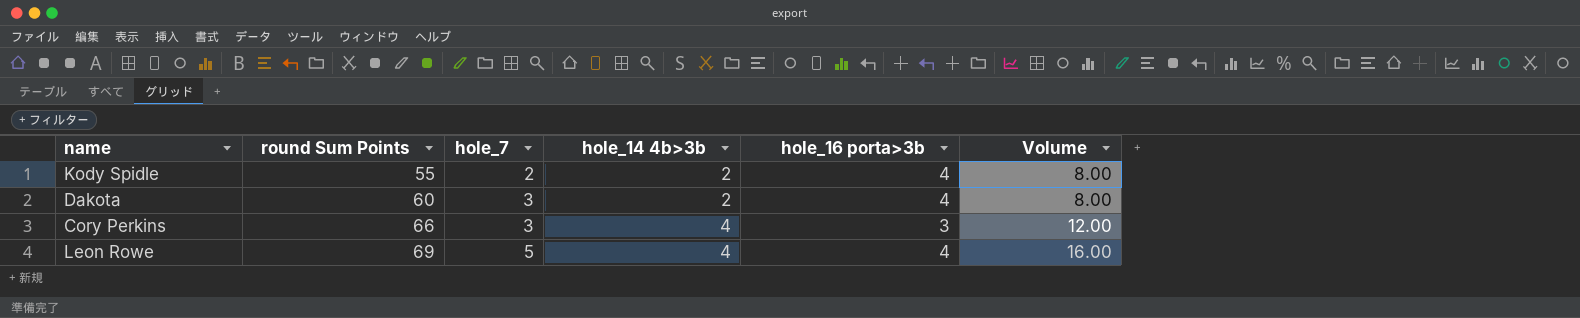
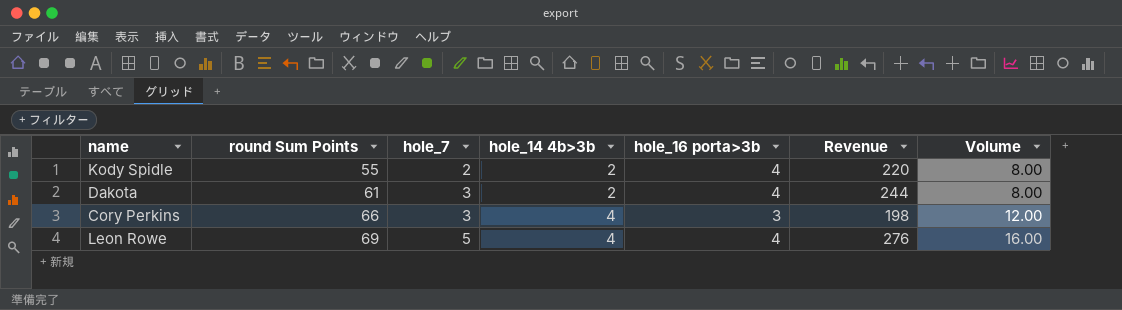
column Revenue | formula: none -> [round Sum Points] * [hole_16 porta>3b]
Dakota | round Sum Points: 60 -> 61

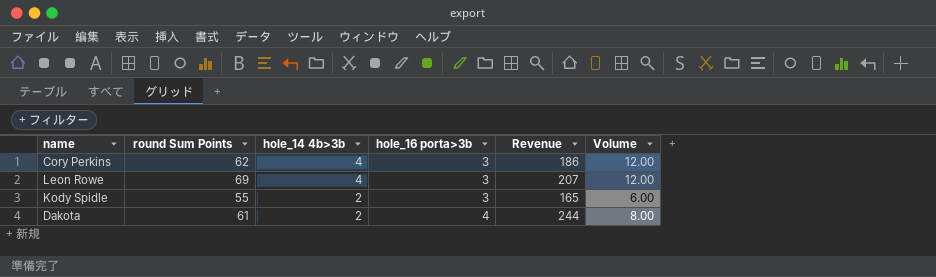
row order: round Sum Points ascending -> hole_14 4b>3b descending
column hole_7 | position: 3 -> none
Cory Perkins | round Sum Points: 66 -> 62
Cory Perkins | Revenue: 198 -> 186
Leon Rowe | hole_16 porta>3b: 4 -> 3
Leon Rowe | Revenue: 276 -> 207
Leon Rowe | Volume: 16.00 -> 12.00
Kody Spidle | hole_16 porta>3b: 4 -> 3
Kody Spidle | Revenue: 220 -> 165
Kody Spidle | Volume: 8.00 -> 6.00

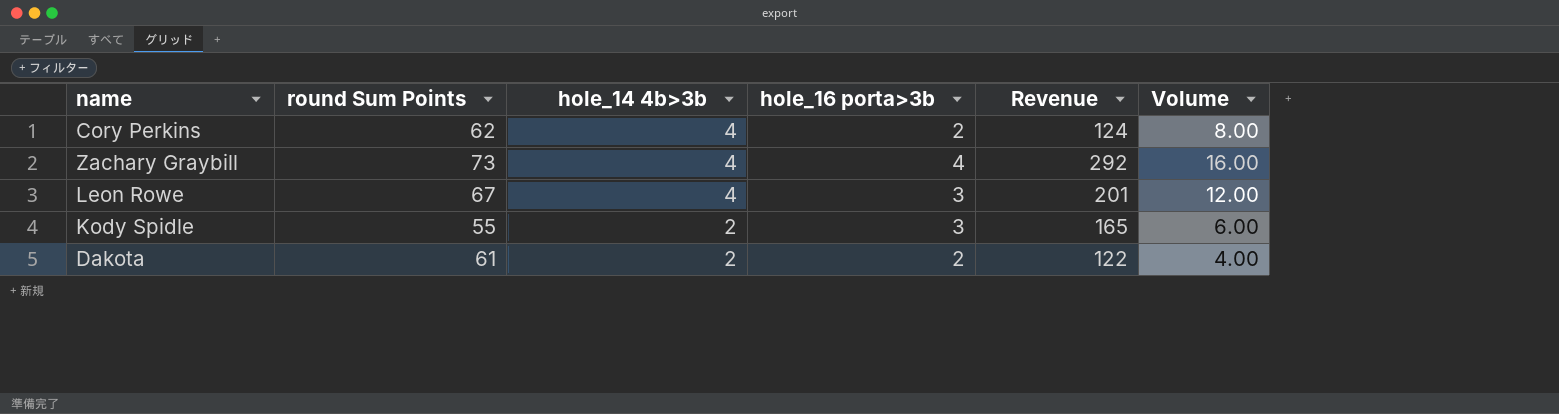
Cory Perkins | hole_16 porta>3b: 3 -> 2
Cory Perkins | Revenue: 186 -> 124
Cory Perkins | Volume: 12.00 -> 8.00
row Zachary Graybill: none -> 73 | 4 | 4 | 292 | 16.00
Leon Rowe | round Sum Points: 69 -> 67
Leon Rowe | Revenue: 207 -> 201
Dakota | hole_16 porta>3b: 4 -> 2
Dakota | Revenue: 244 -> 122
Dakota | Volume: 8.00 -> 4.00

